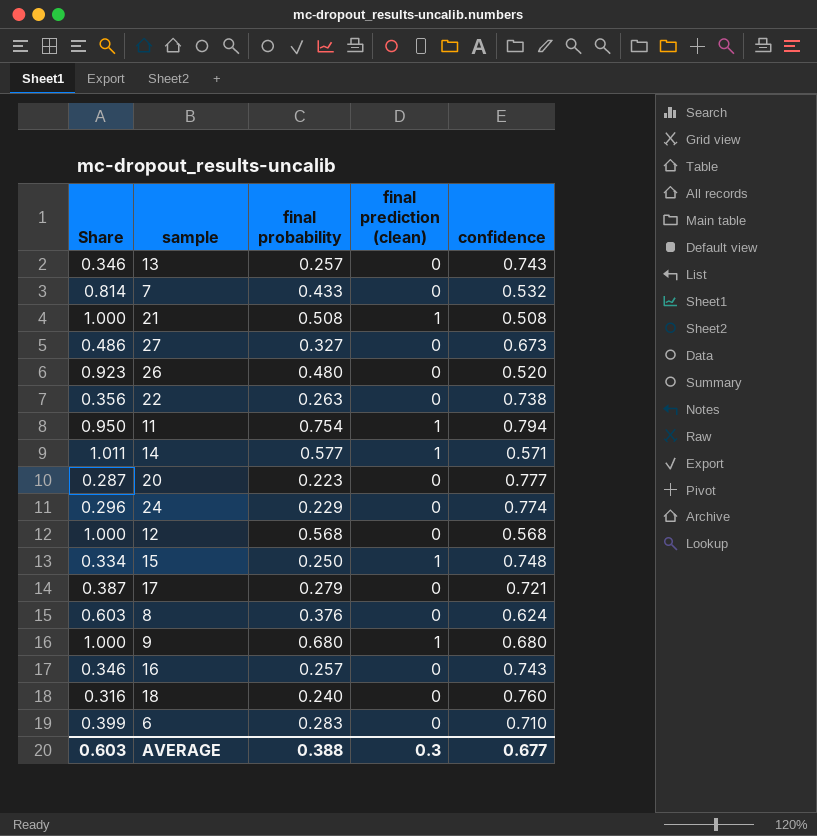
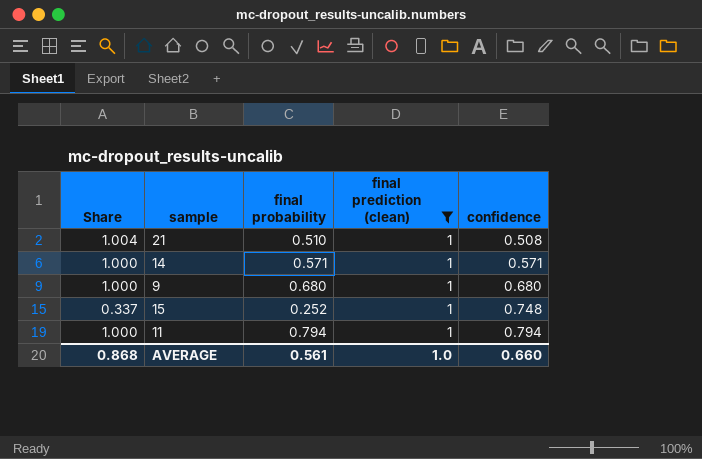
filter: none -> final prediction (clean) = 1
row order: none -> confidence ascending
21 | Share: 1.000 -> 1.004
21 | final probability: 0.508 -> 0.510
14 | Share: 1.011 -> 1.000
14 | final probability: 0.577 -> 0.571
15 | Share: 0.334 -> 0.337
15 | final probability: 0.250 -> 0.252
11 | Share: 0.950 -> 1.000
11 | final probability: 0.754 -> 0.794
AVERAGE | Share: 0.603 -> 0.868
AVERAGE | final probability: 0.388 -> 0.561
AVERAGE | final prediction (clean): 0.3 -> 1.0
AVERAGE | confidence: 0.677 -> 0.660

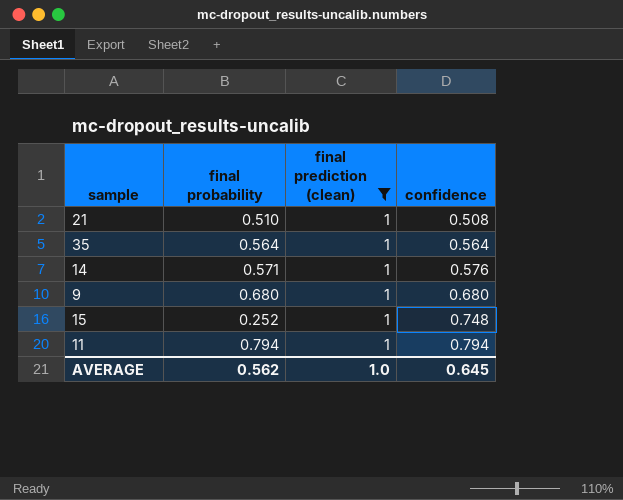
column Share | formula: [final probability] / [confidence] -> none
row 35: none -> 0.564 | 1 | 0.564
14 | confidence: 0.571 -> 0.576
AVERAGE | final probability: 0.561 -> 0.562
AVERAGE | confidence: 0.660 -> 0.645

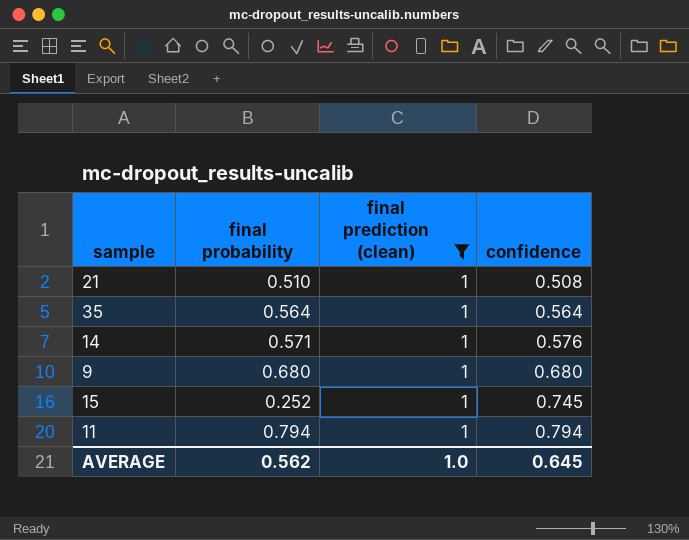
15 | confidence: 0.748 -> 0.745

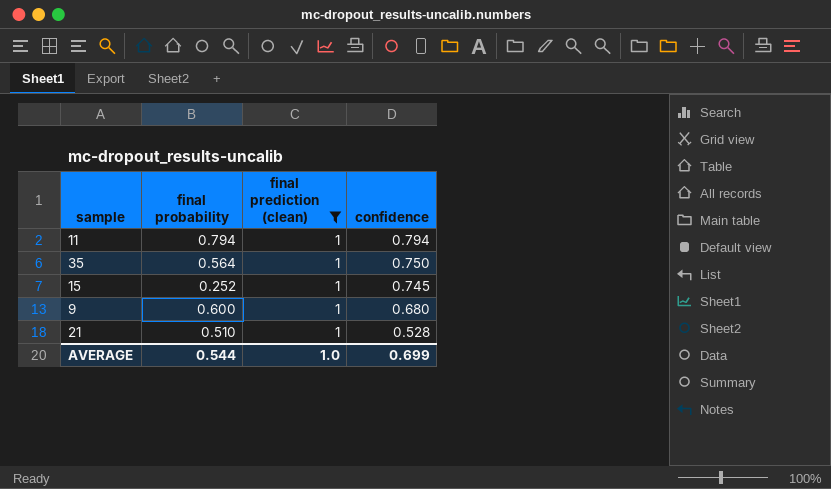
row order: confidence ascending -> confidence descending
row 14: 0.571 | 1 | 0.576 -> none
35 | confidence: 0.564 -> 0.750
9 | final probability: 0.680 -> 0.600
21 | confidence: 0.508 -> 0.528
AVERAGE | final probability: 0.562 -> 0.544
AVERAGE | confidence: 0.645 -> 0.699

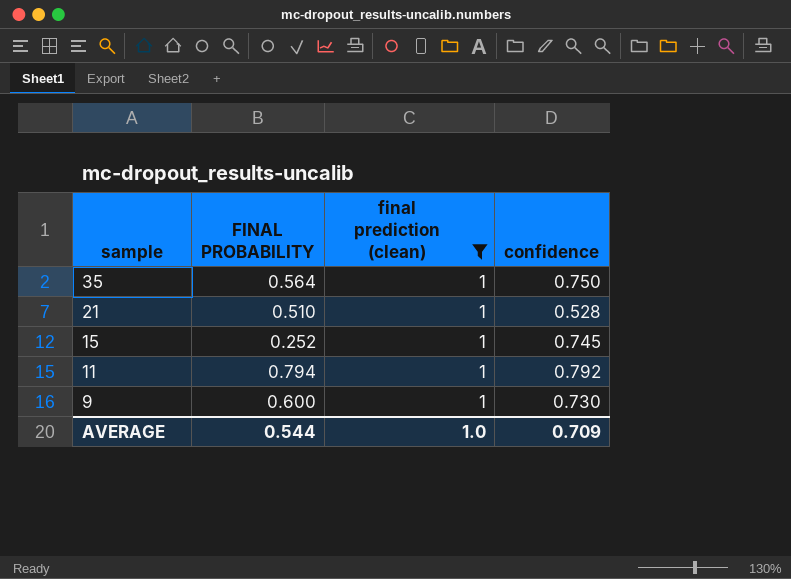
row order: confidence descending -> sample descending
column name: final probability -> FINAL PROBABILITY
11 | confidence: 0.794 -> 0.792
9 | confidence: 0.680 -> 0.730
AVERAGE | confidence: 0.699 -> 0.709

